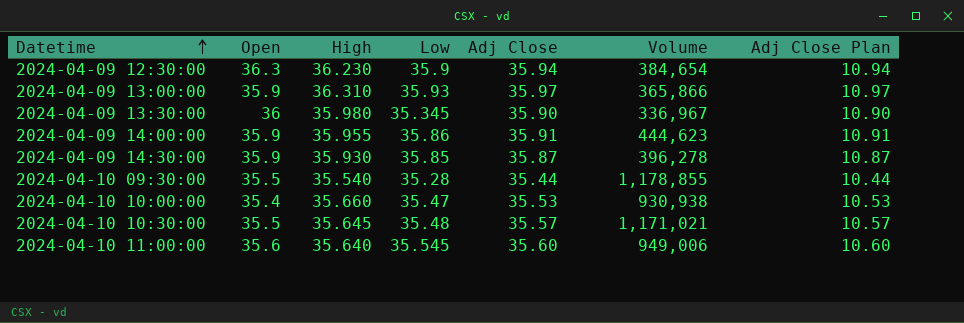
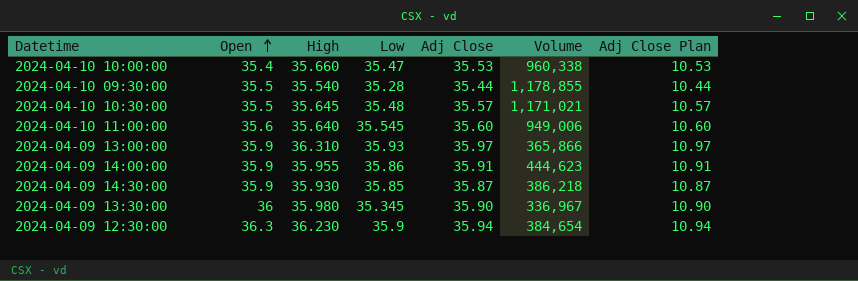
row order: Datetime ascending -> Open ascending
2024-04-10 10:00:00 | Volume: 930,938 -> 960,338
2024-04-09 14:30:00 | Volume: 396,278 -> 386,218

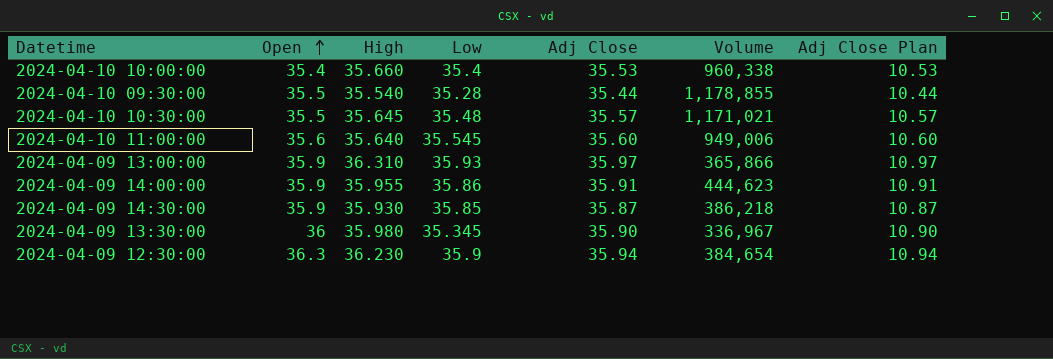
2024-04-10 10:00:00 | Low: 35.47 -> 35.4

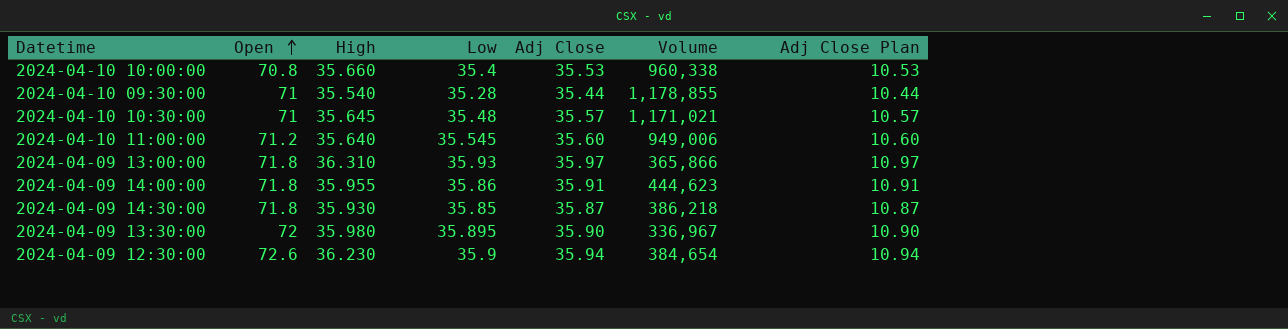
2024-04-10 10:00:00 | Open: 35.4 -> 70.8
2024-04-10 09:30:00 | Open: 35.5 -> 71
2024-04-10 10:30:00 | Open: 35.5 -> 71
2024-04-10 11:00:00 | Open: 35.6 -> 71.2
2024-04-09 13:00:00 | Open: 35.9 -> 71.8
2024-04-09 14:00:00 | Open: 35.9 -> 71.8
2024-04-09 14:30:00 | Open: 35.9 -> 71.8
2024-04-09 13:30:00 | Open: 36 -> 72
2024-04-09 13:30:00 | Low: 35.345 -> 35.895
2024-04-09 12:30:00 | Open: 36.3 -> 72.6

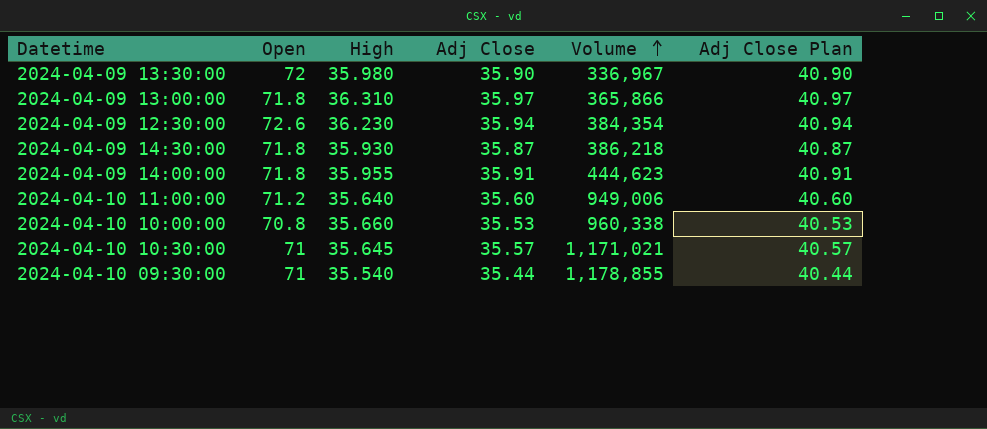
row order: Open ascending -> Volume ascending
column Low | position: 4 -> none
column Adj Close Plan | formula: [Adj Close] - 25 -> [Adj Close] + 5
2024-04-09 12:30:00 | Volume: 384,654 -> 384,354

